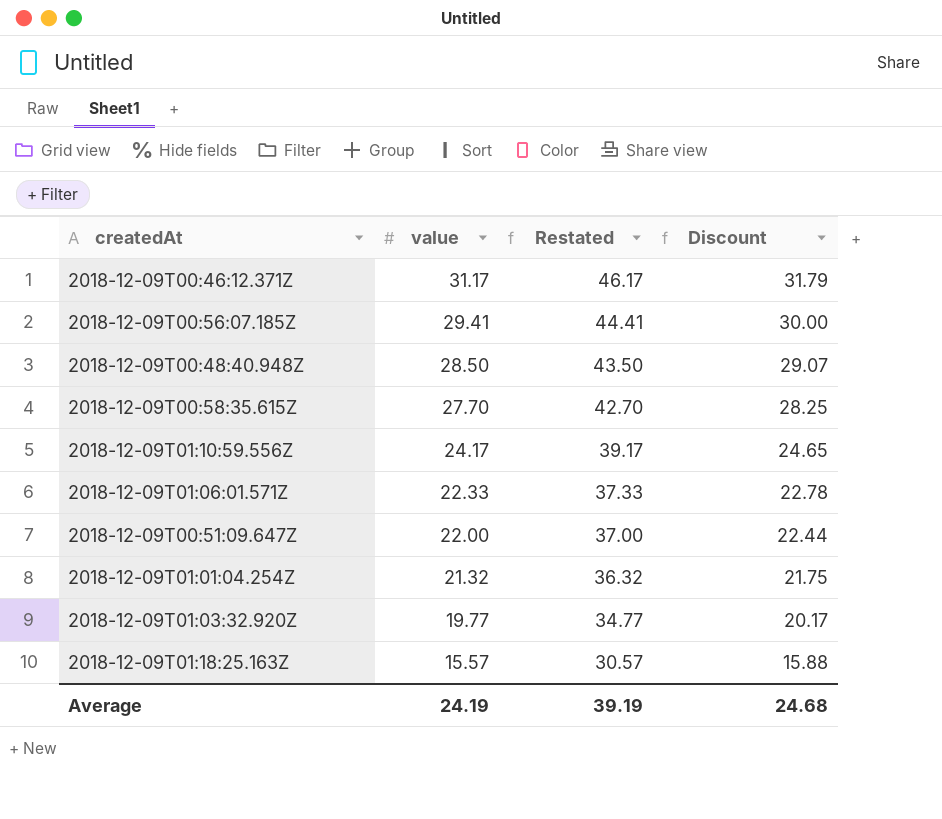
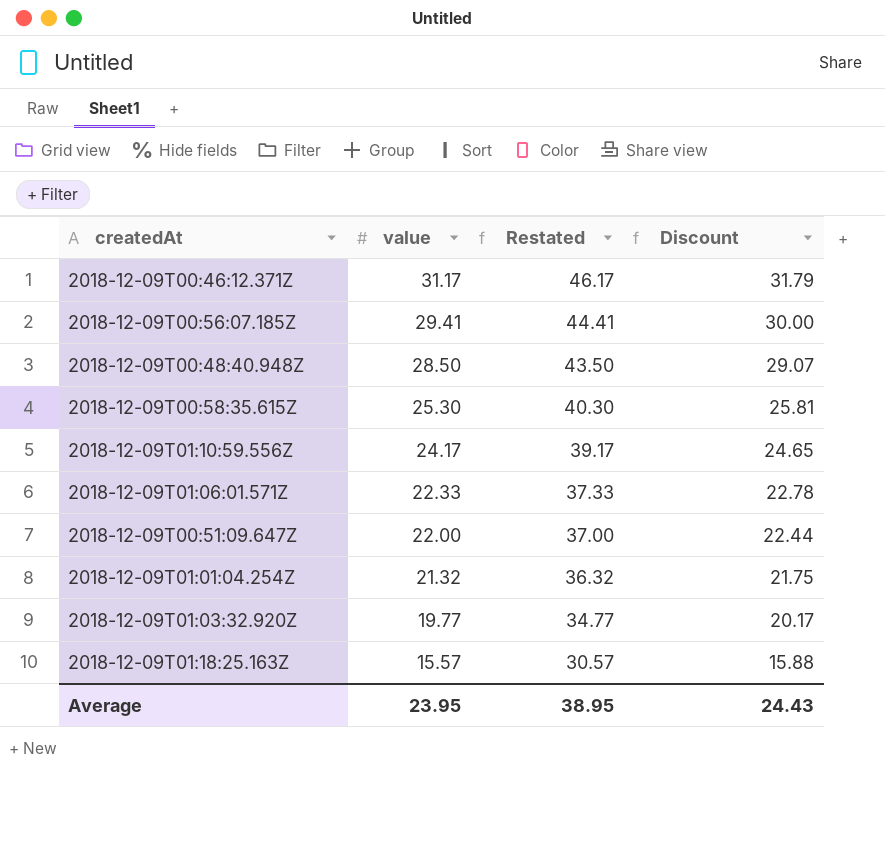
2018-12-09T00:58:35.615Z | value: 27.70 -> 25.30
2018-12-09T00:58:35.615Z | Restated: 42.70 -> 40.30
2018-12-09T00:58:35.615Z | Discount: 28.25 -> 25.81
Average | value: 24.19 -> 23.95
Average | Restated: 39.19 -> 38.95
Average | Discount: 24.68 -> 24.43

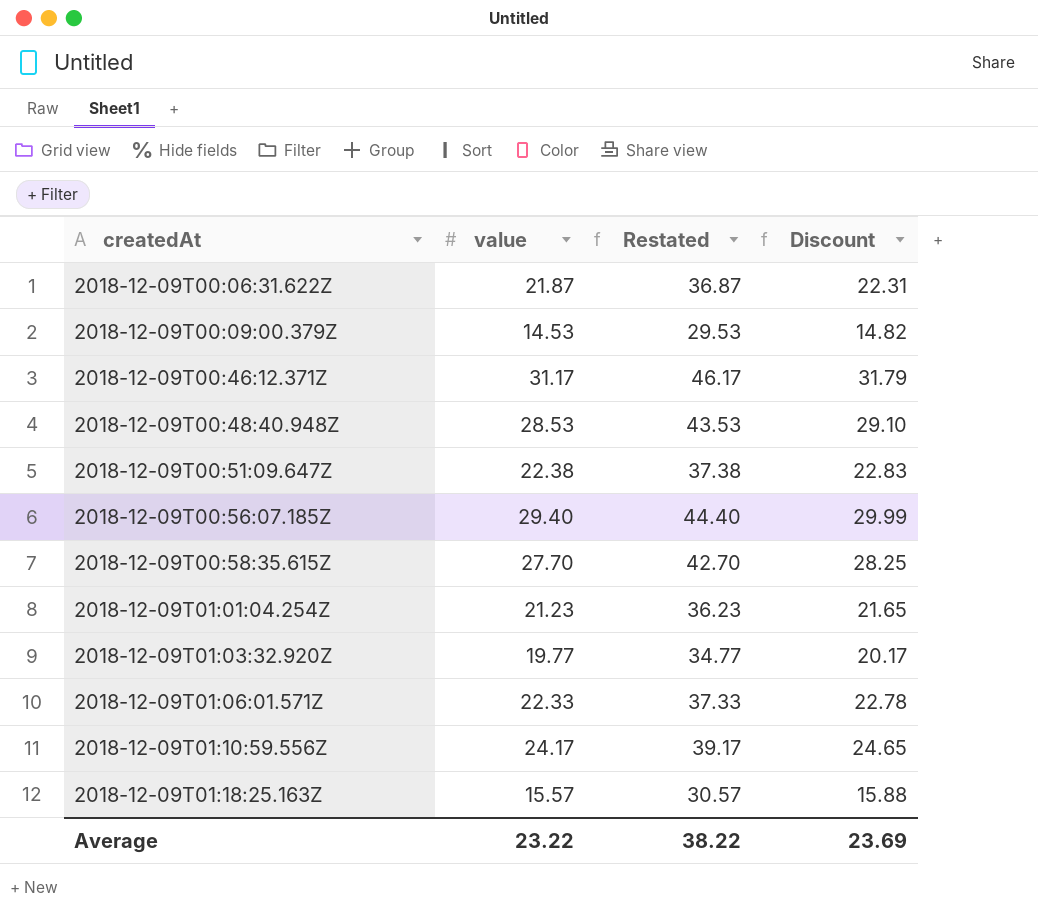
row order: value descending -> createdAt ascending
row 2018-12-09T00:06:31.622Z: none -> 21.87 | 36.87 | 22.31
row 2018-12-09T00:09:00.379Z: none -> 14.53 | 29.53 | 14.82
2018-12-09T00:48:40.948Z | value: 28.50 -> 28.53
2018-12-09T00:48:40.948Z | Restated: 43.50 -> 43.53
2018-12-09T00:48:40.948Z | Discount: 29.07 -> 29.10
2018-12-09T00:51:09.647Z | value: 22.00 -> 22.38
2018-12-09T00:51:09.647Z | Restated: 37.00 -> 37.38
2018-12-09T00:51:09.647Z | Discount: 22.44 -> 22.83
2018-12-09T00:56:07.185Z | value: 29.41 -> 29.40
2018-12-09T00:56:07.185Z | Restated: 44.41 -> 44.40
2018-12-09T00:56:07.185Z | Discount: 30.00 -> 29.99
2018-12-09T00:58:35.615Z | value: 25.30 -> 27.70
2018-12-09T00:58:35.615Z | Restated: 40.30 -> 42.70
2018-12-09T00:58:35.615Z | Discount: 25.81 -> 28.25
2018-12-09T01:01:04.254Z | value: 21.32 -> 21.23
2018-12-09T01:01:04.254Z | Restated: 36.32 -> 36.23
2018-12-09T01:01:04.254Z | Discount: 21.75 -> 21.65
Average | value: 23.95 -> 23.22
Average | Restated: 38.95 -> 38.22
Average | Discount: 24.43 -> 23.69

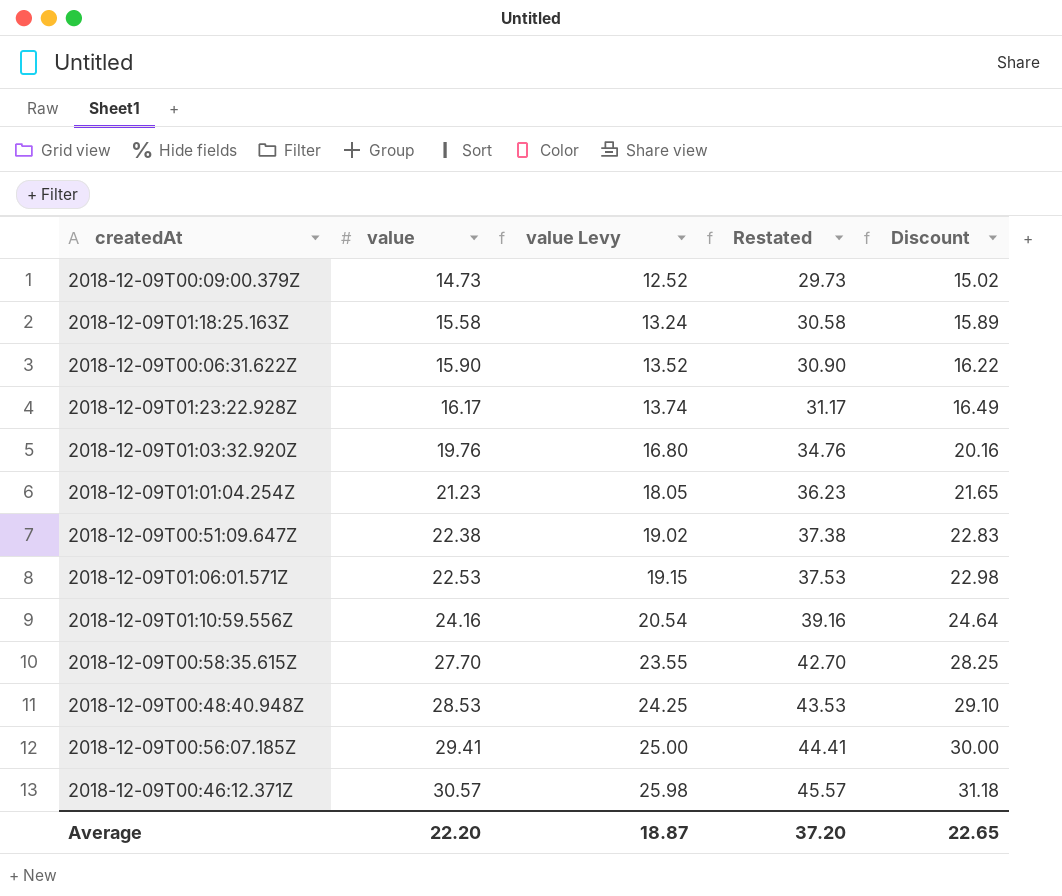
row order: createdAt ascending -> value ascending
column value Levy | formula: none -> [value] * 0.85
2018-12-09T00:09:00.379Z | value: 14.53 -> 14.73
2018-12-09T00:09:00.379Z | Restated: 29.53 -> 29.73
2018-12-09T00:09:00.379Z | Discount: 14.82 -> 15.02
2018-12-09T01:18:25.163Z | value: 15.57 -> 15.58
2018-12-09T01:18:25.163Z | Restated: 30.57 -> 30.58
2018-12-09T01:18:25.163Z | Discount: 15.88 -> 15.89
2018-12-09T00:06:31.622Z | value: 21.87 -> 15.90
2018-12-09T00:06:31.622Z | Restated: 36.87 -> 30.90
2018-12-09T00:06:31.622Z | Discount: 22.31 -> 16.22
row 2018-12-09T01:23:22.928Z: none -> 16.17 | 13.74 | 31.17 | 16.49
2018-12-09T01:03:32.920Z | value: 19.77 -> 19.76
2018-12-09T01:03:32.920Z | Restated: 34.77 -> 34.76
2018-12-09T01:03:32.920Z | Discount: 20.17 -> 20.16
2018-12-09T01:06:01.571Z | value: 22.33 -> 22.53
2018-12-09T01:06:01.571Z | Restated: 37.33 -> 37.53
2018-12-09T01:06:01.571Z | Discount: 22.78 -> 22.98
2018-12-09T01:10:59.556Z | value: 24.17 -> 24.16
2018-12-09T01:10:59.556Z | Restated: 39.17 -> 39.16
2018-12-09T01:10:59.556Z | Discount: 24.65 -> 24.64
2018-12-09T00:56:07.185Z | value: 29.40 -> 29.41
2018-12-09T00:56:07.185Z | Restated: 44.40 -> 44.41
2018-12-09T00:56:07.185Z | Discount: 29.99 -> 30.00
2018-12-09T00:46:12.371Z | value: 31.17 -> 30.57
2018-12-09T00:46:12.371Z | Restated: 46.17 -> 45.57
2018-12-09T00:46:12.371Z | Discount: 31.79 -> 31.18
Average | value: 23.22 -> 22.20
Average | Restated: 38.22 -> 37.20
Average | Discount: 23.69 -> 22.65

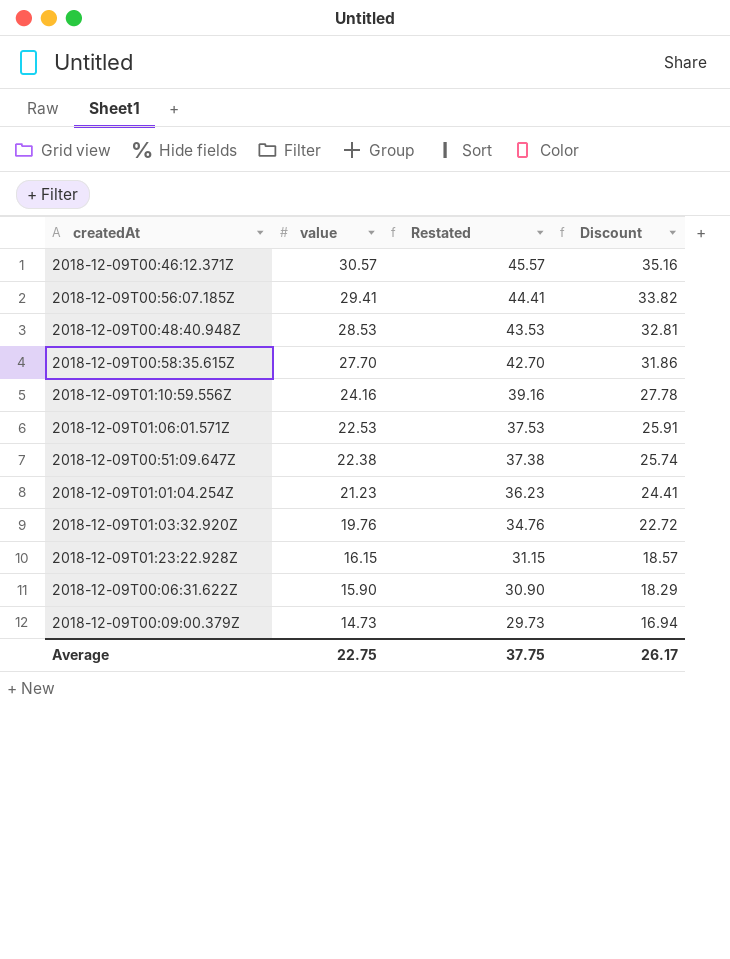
row order: value ascending -> value descending
column value Levy | formula: [value] * 0.85 -> none
column Discount | formula: [value] * 1.02 -> [value] * 1.15
row 2018-12-09T01:18:25.163Z: 15.58 | 13.24 | 30.58 | 15.89 -> none
2018-12-09T01:23:22.928Z | value: 16.17 -> 16.15
2018-12-09T01:23:22.928Z | Restated: 31.17 -> 31.15
Average | value: 22.20 -> 22.75
Average | Restated: 37.20 -> 37.75
Average | Discount: 22.65 -> 26.17

